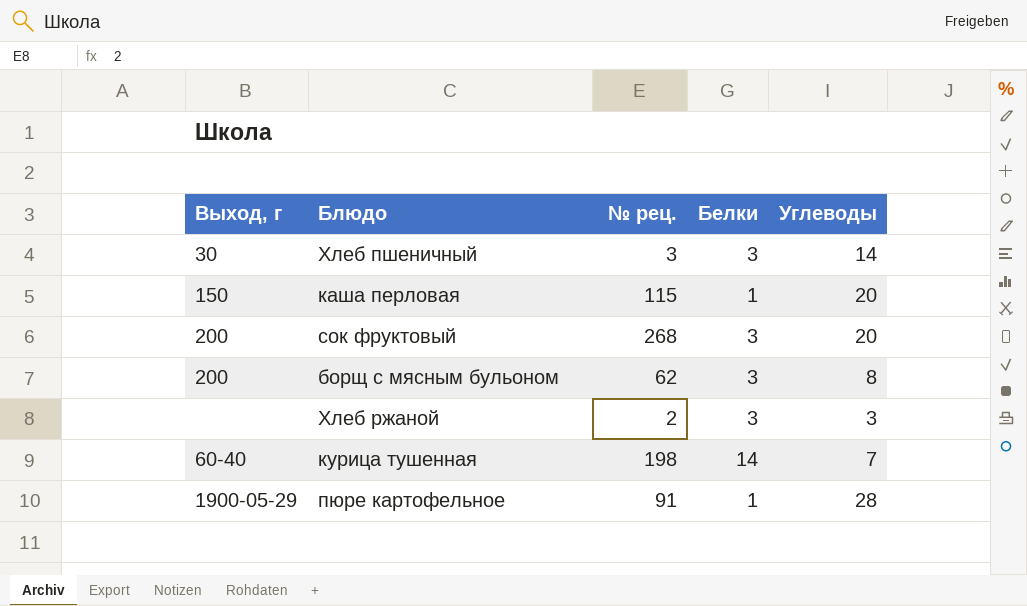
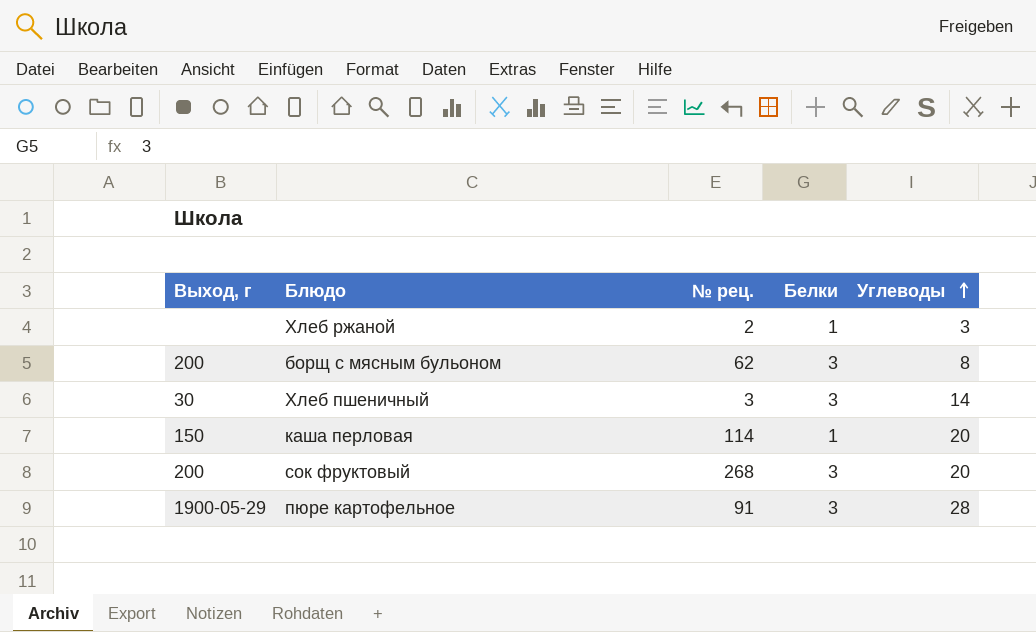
row order: none -> Углеводы ascending
row курица тушенная: 60-40 | 198 | 14 | 7 -> none
Хлеб ржаной | Белки: 3 -> 1
каша перловая | № рец.: 115 -> 114
пюре картофельное | Белки: 1 -> 3

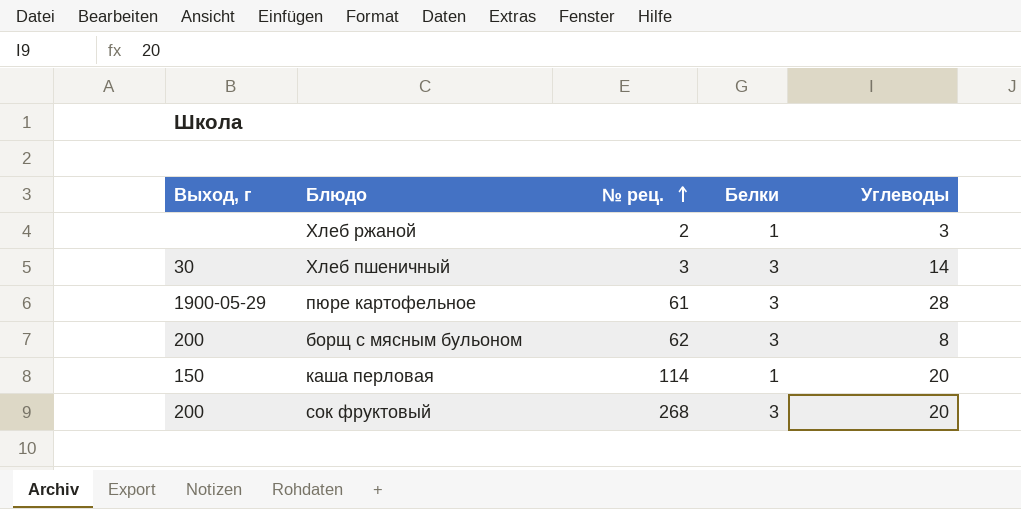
row order: Углеводы ascending -> № рец. ascending
пюре картофельное | № рец.: 91 -> 61

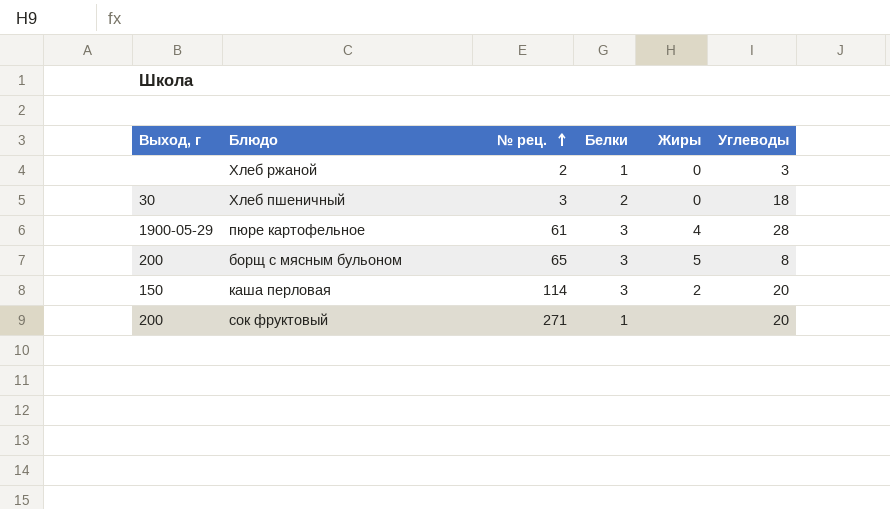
column Жиры | position: none -> 5
Хлеб пшеничный | Белки: 3 -> 2
Хлеб пшеничный | Углеводы: 14 -> 18
борщ с мясным бульоном | № рец.: 62 -> 65
каша перловая | Белки: 1 -> 3
сок фруктовый | № рец.: 268 -> 271
сок фруктовый | Белки: 3 -> 1

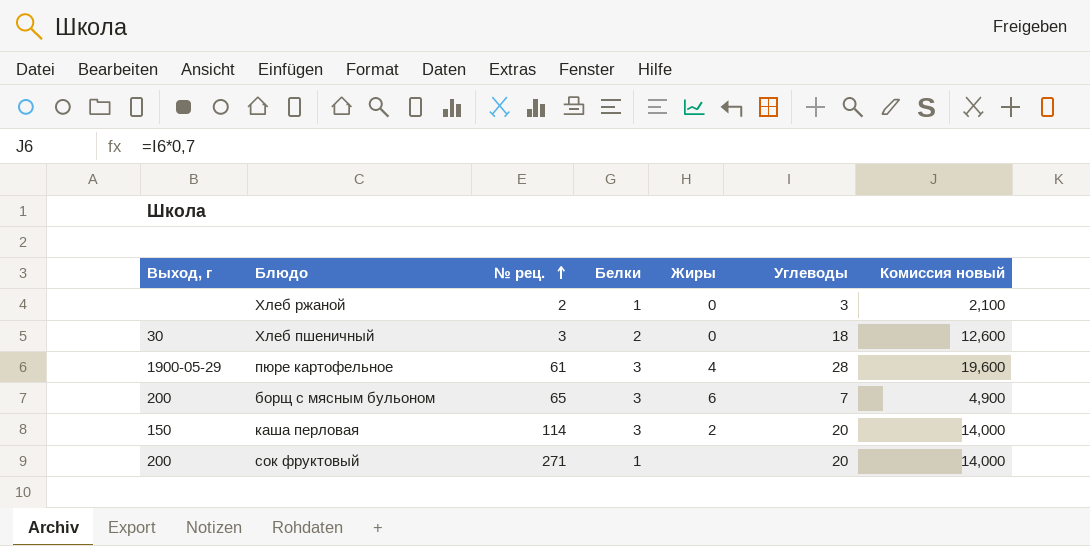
column Комиссия новый | formula: none -> [Углеводы] * 0,7
борщ с мясным бульоном | Жиры: 5 -> 6
борщ с мясным бульоном | Углеводы: 8 -> 7

